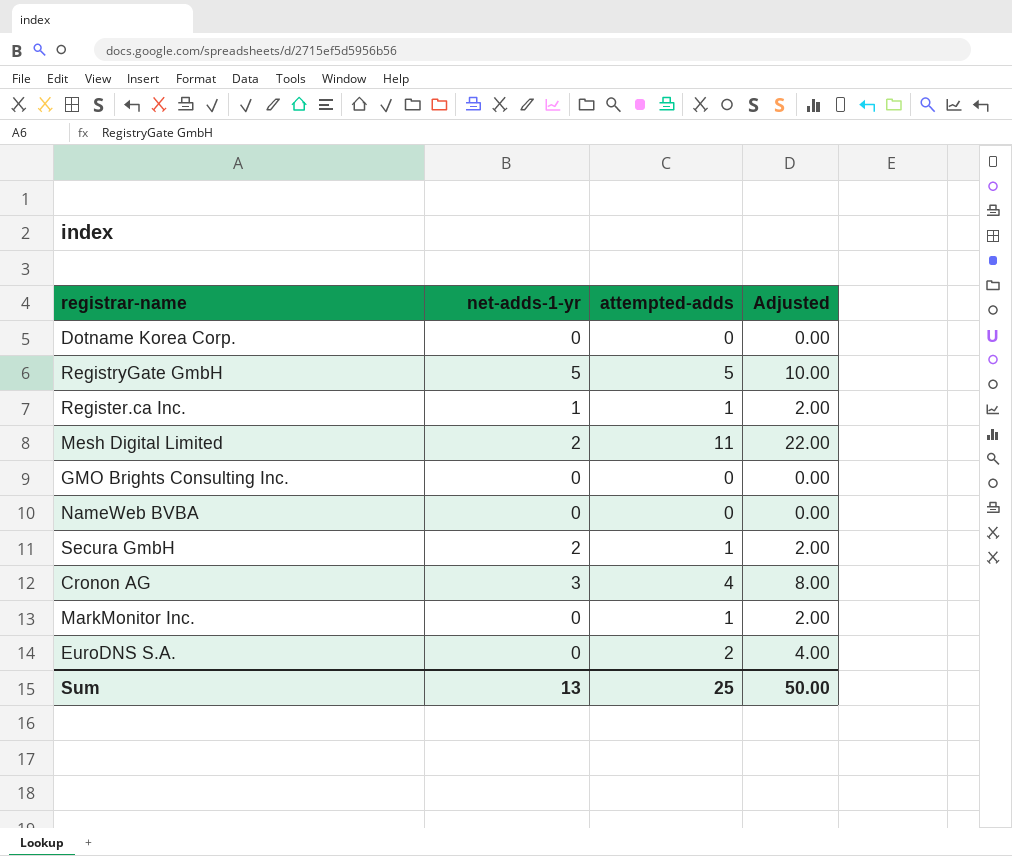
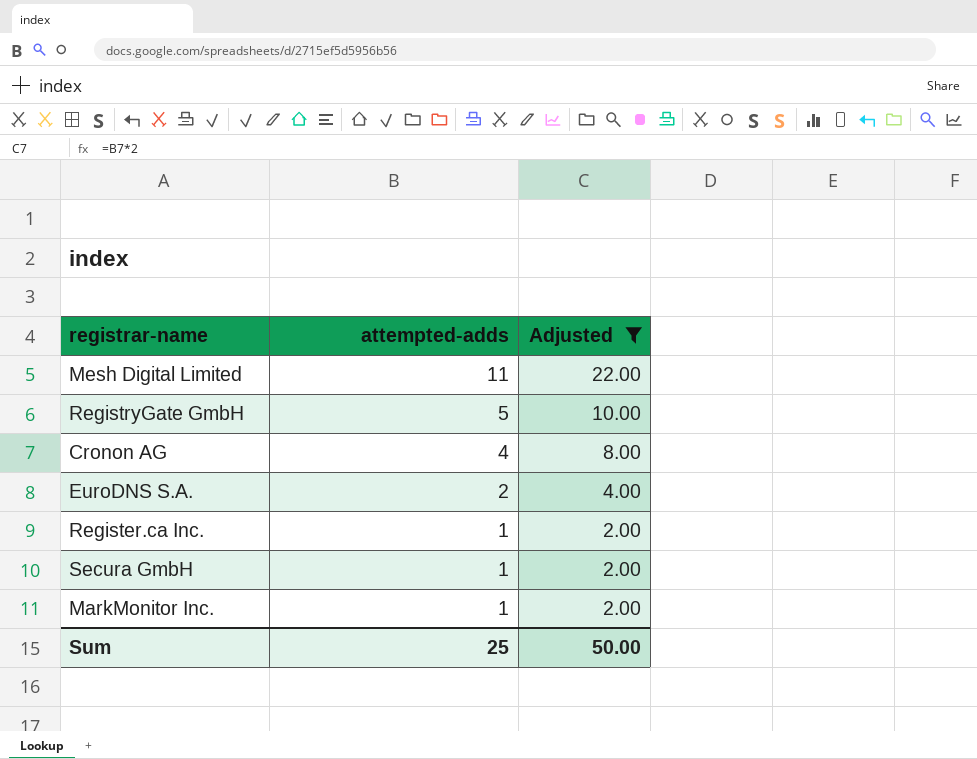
filter: none -> Adjusted != 0.00
row order: none -> attempted-adds descending
column net-adds-1-yr | position: 2 -> none

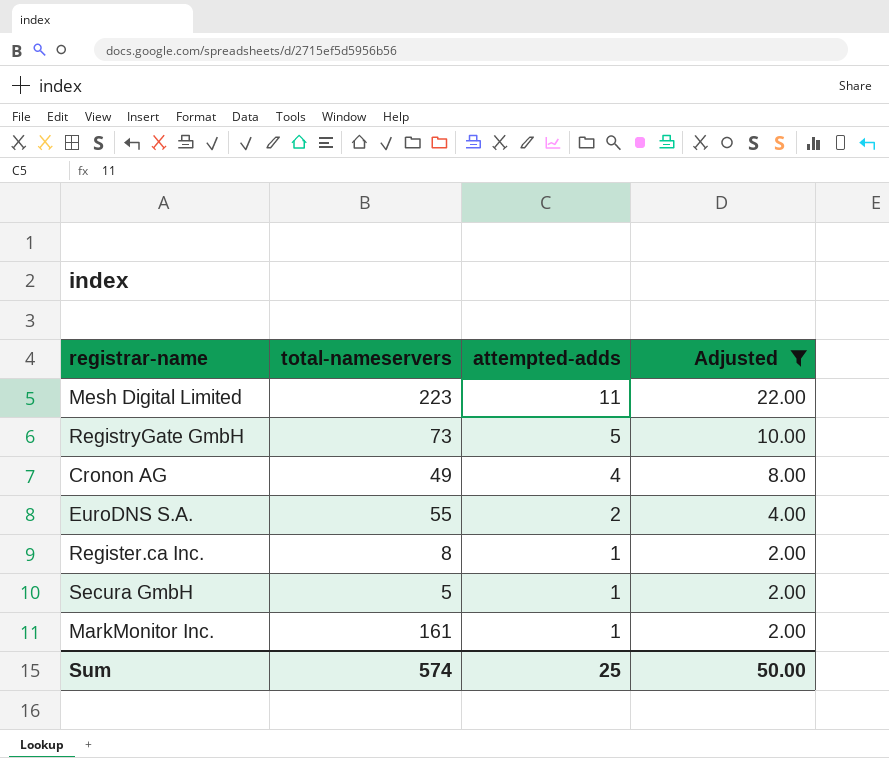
column total-nameservers | position: none -> 2

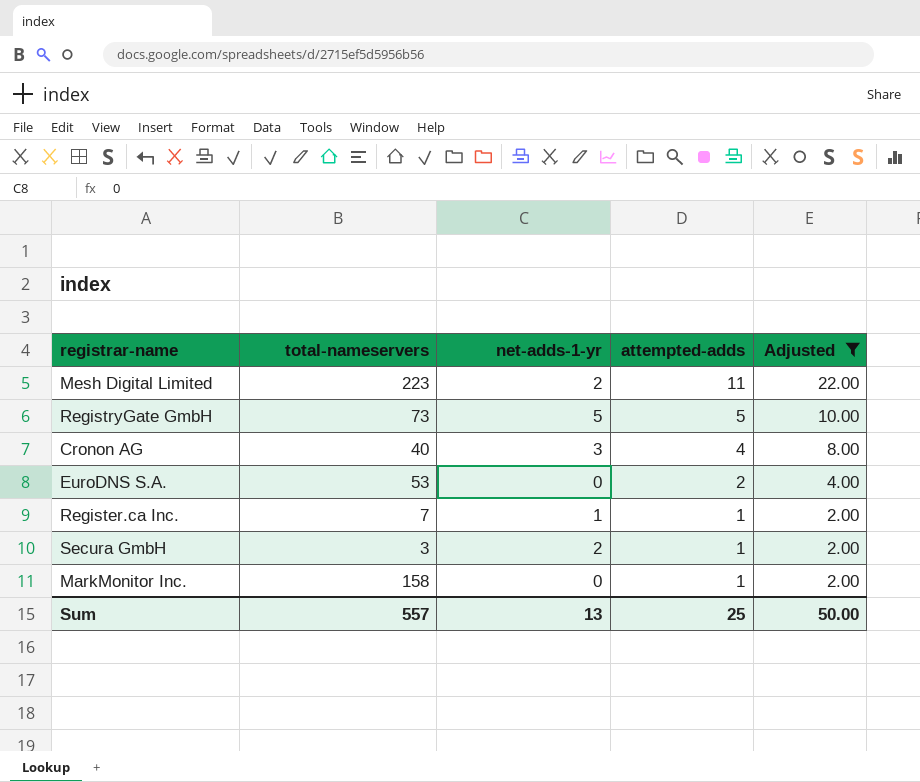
column net-adds-1-yr | position: none -> 3
Cronon AG | total-nameservers: 49 -> 40
EuroDNS S.A. | total-nameservers: 55 -> 53
Register.ca Inc. | total-nameservers: 8 -> 7
Secura GmbH | total-nameservers: 5 -> 3
MarkMonitor Inc. | total-nameservers: 161 -> 158
Sum | total-nameservers: 574 -> 557

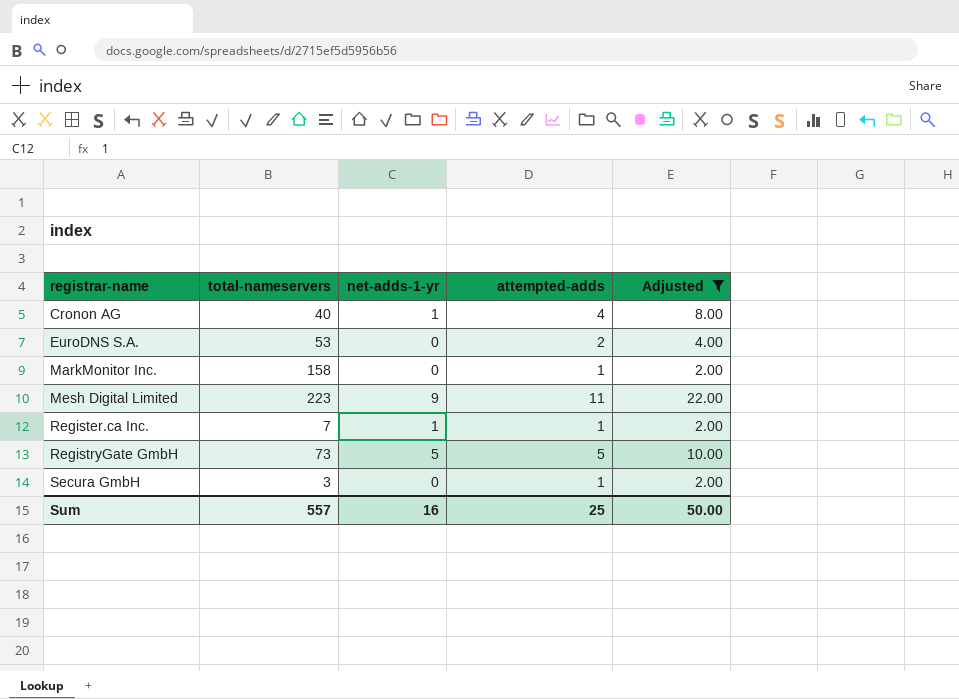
row order: attempted-adds descending -> registrar-name ascending
Cronon AG | net-adds-1-yr: 3 -> 1
Mesh Digital Limited | net-adds-1-yr: 2 -> 9
Secura GmbH | net-adds-1-yr: 2 -> 0
Sum | net-adds-1-yr: 13 -> 16

